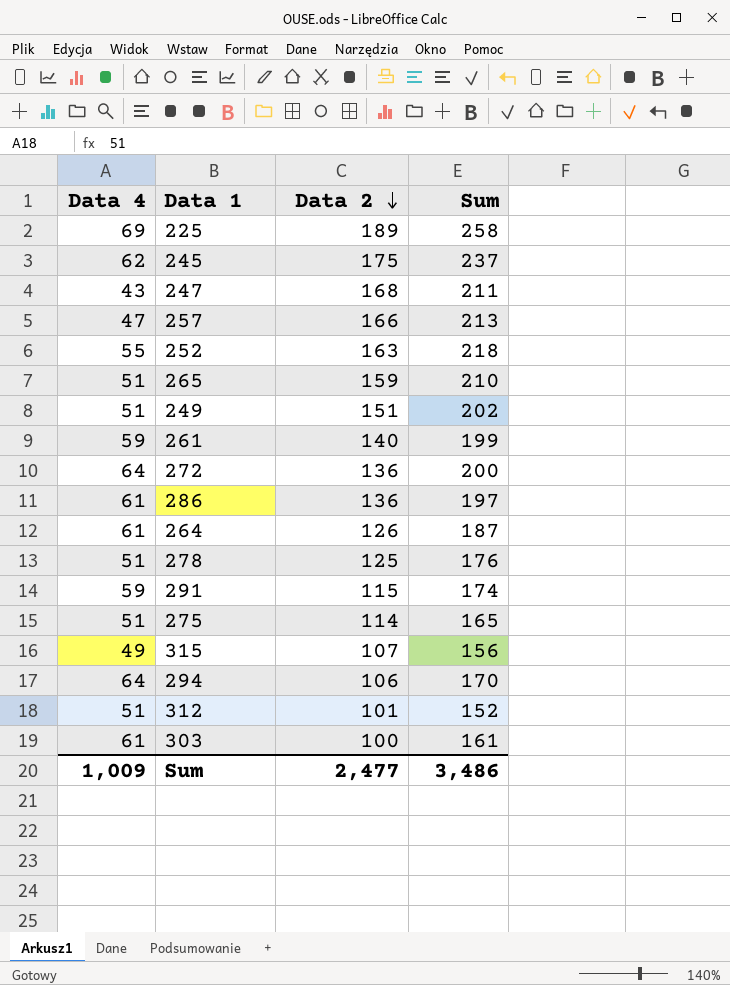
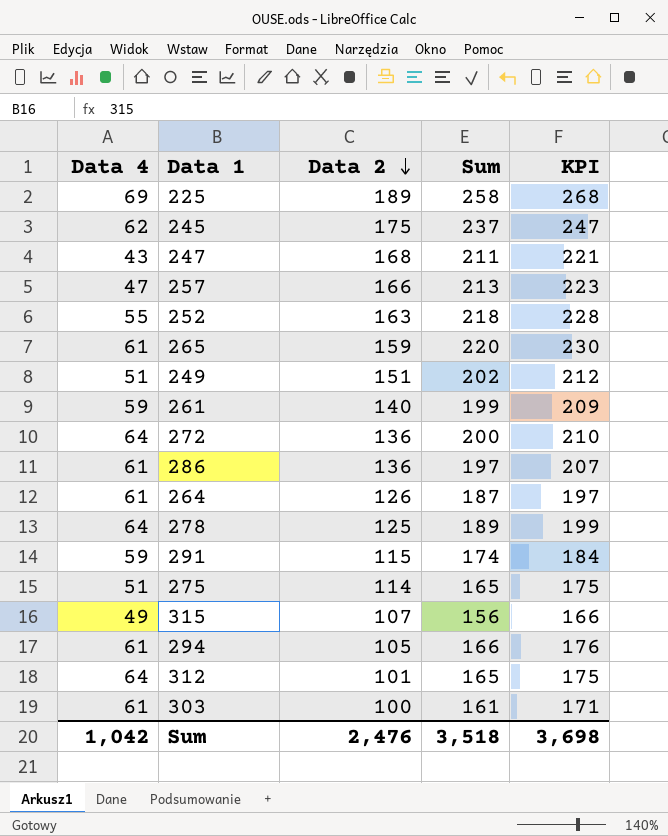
column KPI | formula: none -> [Sum] + 10
265 | Data 4: 51 -> 61
265 | Sum: 210 -> 220
278 | Data 4: 51 -> 64
278 | Sum: 176 -> 189
294 | Data 4: 64 -> 61
294 | Data 2: 106 -> 105
294 | Sum: 170 -> 166
312 | Data 4: 51 -> 64
312 | Sum: 152 -> 165
Sum | Data 4: 1,009 -> 1,042
Sum | Data 2: 2,477 -> 2,476
Sum | Sum: 3,486 -> 3,518

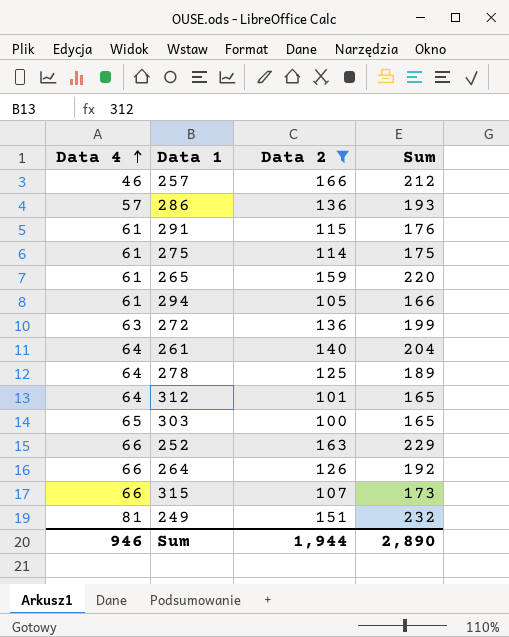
filter: none -> Data 2 <= 166
row order: Data 2 descending -> Data 4 ascending
column KPI | formula: [Sum] + 10 -> none
257 | Data 4: 47 -> 46
257 | Sum: 213 -> 212
286 | Data 4: 61 -> 57
286 | Sum: 197 -> 193
291 | Data 4: 59 -> 61
291 | Sum: 174 -> 176
275 | Data 4: 51 -> 61
275 | Sum: 165 -> 175
272 | Data 4: 64 -> 63
272 | Sum: 200 -> 199
261 | Data 4: 59 -> 64
261 | Sum: 199 -> 204
303 | Data 4: 61 -> 65
303 | Sum: 161 -> 165
252 | Data 4: 55 -> 66
252 | Sum: 218 -> 229
264 | Data 4: 61 -> 66
264 | Sum: 187 -> 192
315 | Data 4: 49 -> 66
315 | Sum: 156 -> 173
249 | Data 4: 51 -> 81
249 | Sum: 202 -> 232
Sum | Data 4: 1,042 -> 946
Sum | Data 2: 2,476 -> 1,944
Sum | Sum: 3,518 -> 2,890

